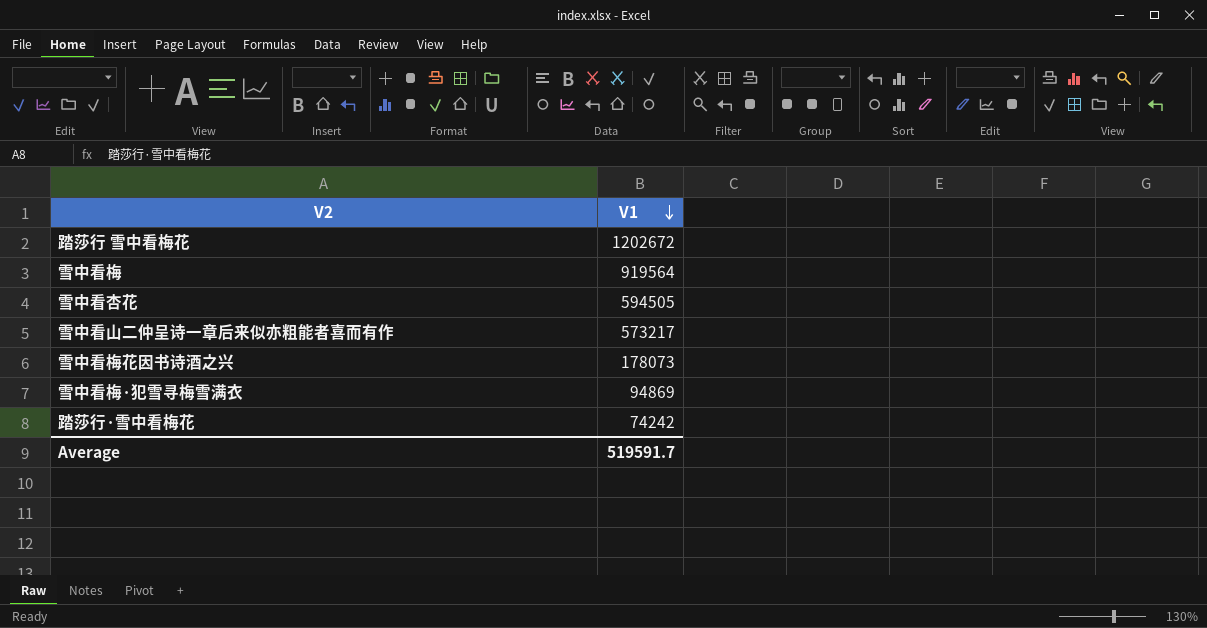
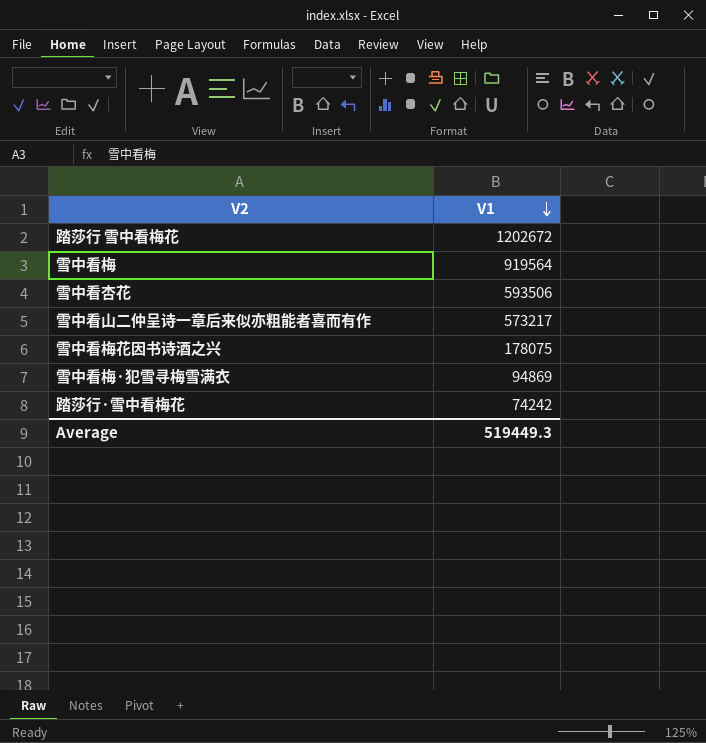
雪中看杏花 | V1: 594505 -> 593506
雪中看梅花因书诗酒之兴 | V1: 178073 -> 178075
Average | V1: 519591.7 -> 519449.3

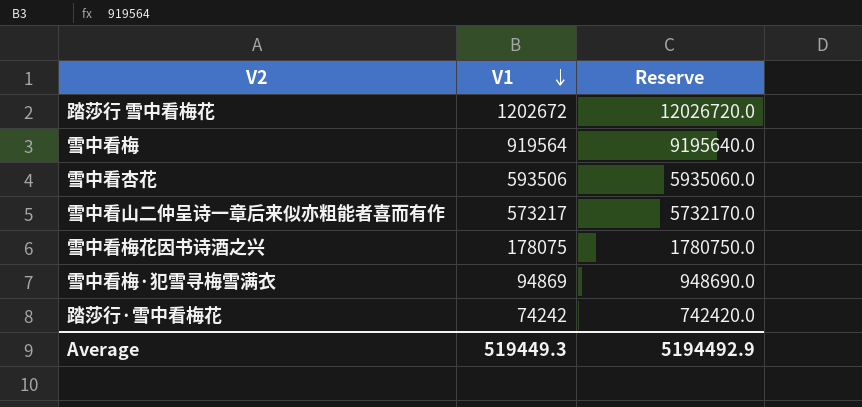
column Reserve | formula: none -> [V1] * 10

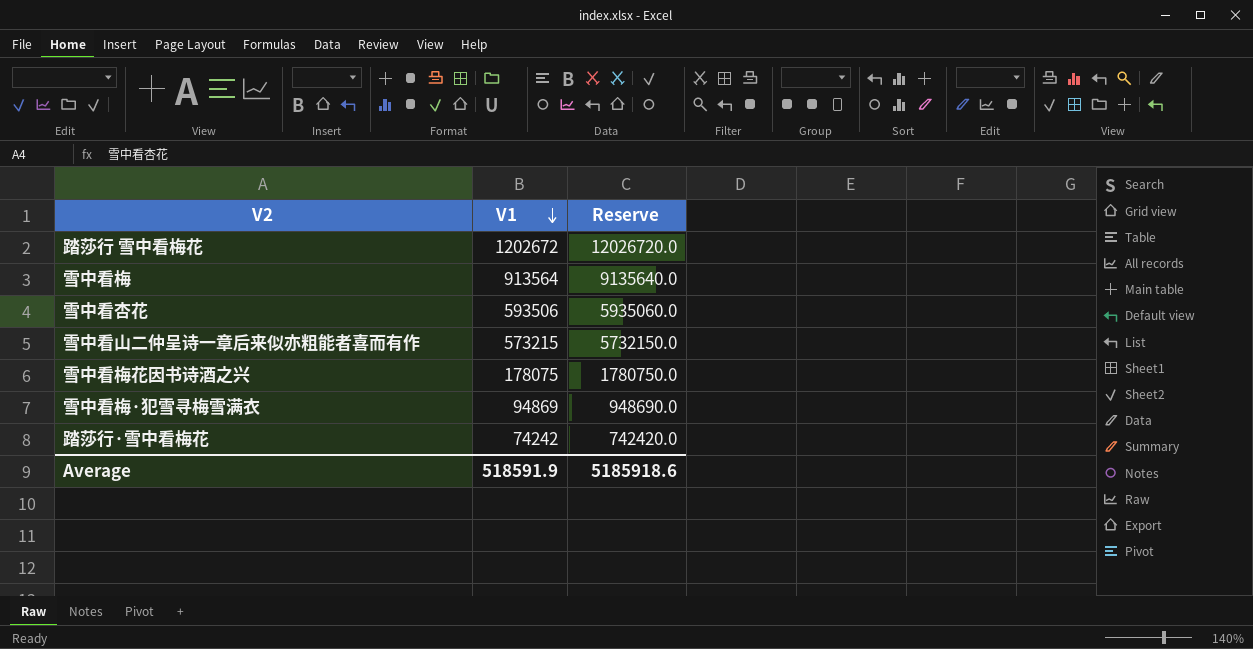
雪中看梅 | V1: 919564 -> 913564
雪中看梅 | Reserve: 9195640.0 -> 9135640.0
雪中看山二仲呈诗一章后来似亦粗能者喜而有作 | V1: 573217 -> 573215
雪中看山二仲呈诗一章后来似亦粗能者喜而有作 | Reserve: 5732170.0 -> 5732150.0
Average | V1: 519449.3 -> 518591.9
Average | Reserve: 5194492.9 -> 5185918.6

